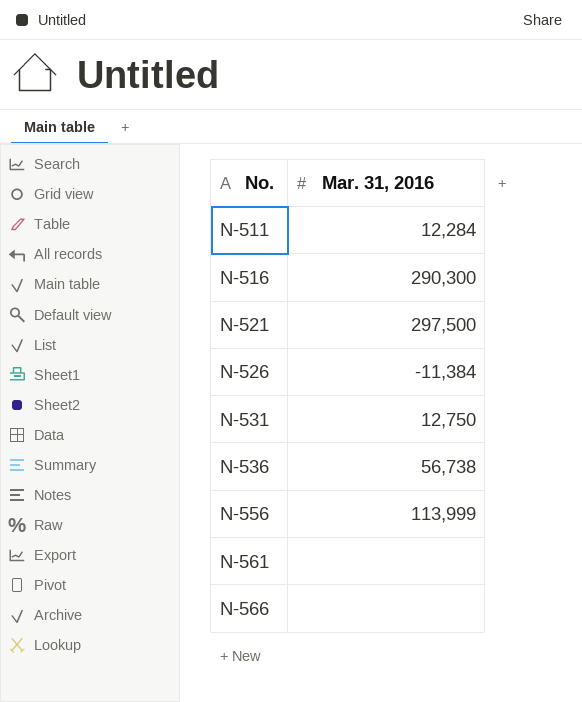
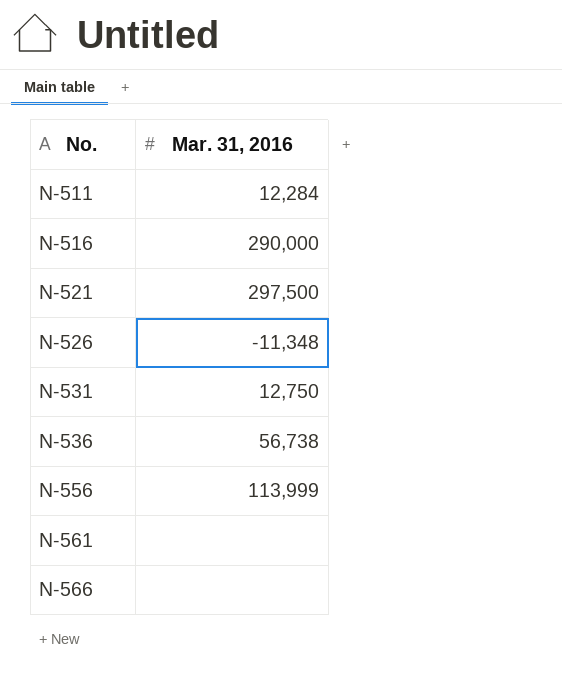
N-516 | Mar. 31, 2016: 290,300 -> 290,000
N-526 | Mar. 31, 2016: -11,384 -> -11,348

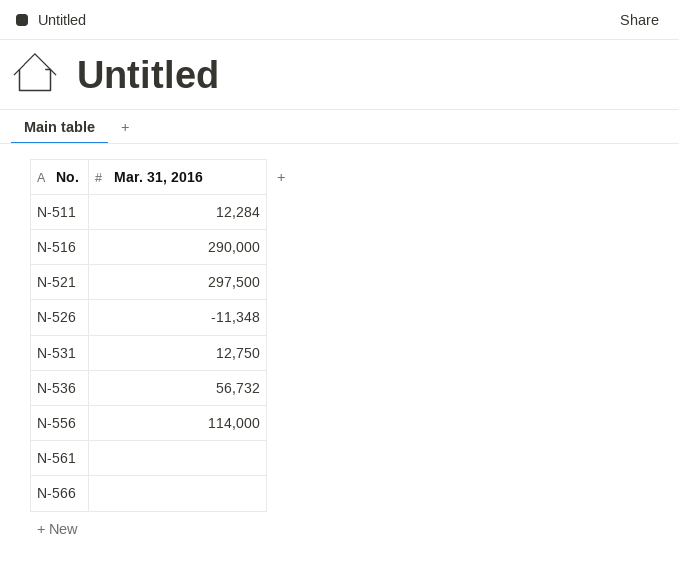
N-536 | Mar. 31, 2016: 56,738 -> 56,732
N-556 | Mar. 31, 2016: 113,999 -> 114,000

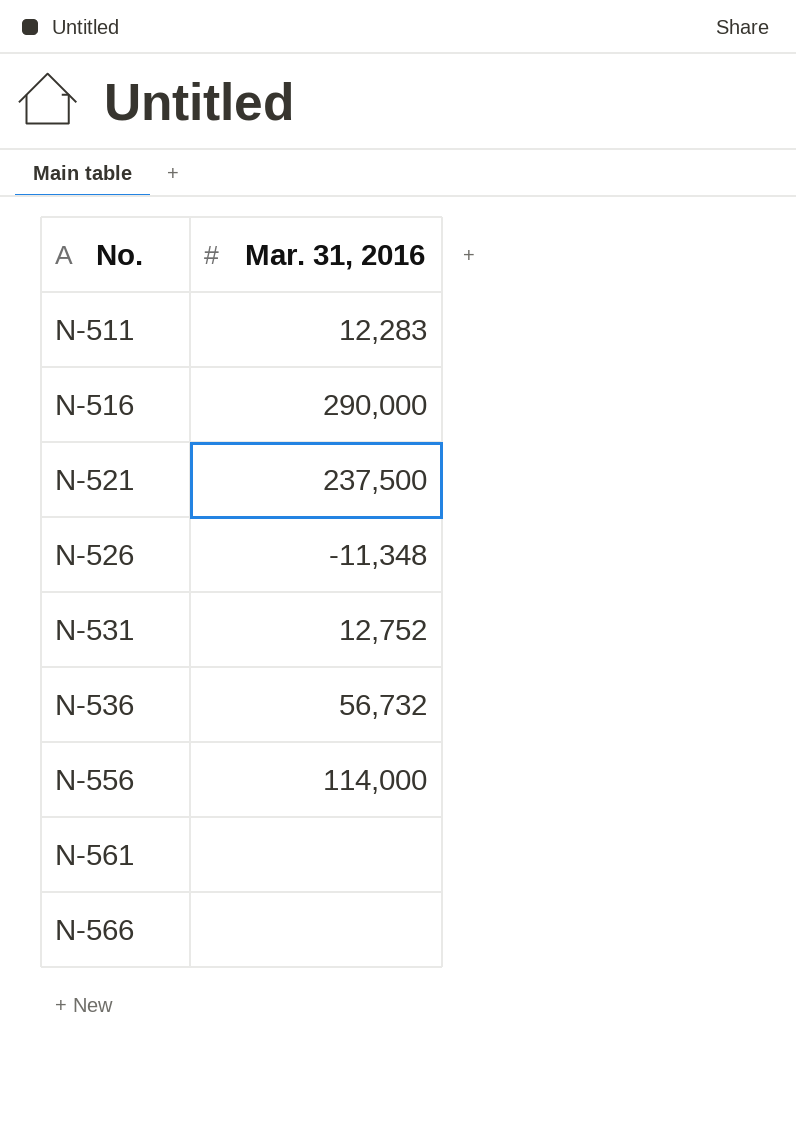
N-511 | Mar. 31, 2016: 12,284 -> 12,283
N-521 | Mar. 31, 2016: 297,500 -> 237,500
N-531 | Mar. 31, 2016: 12,750 -> 12,752

